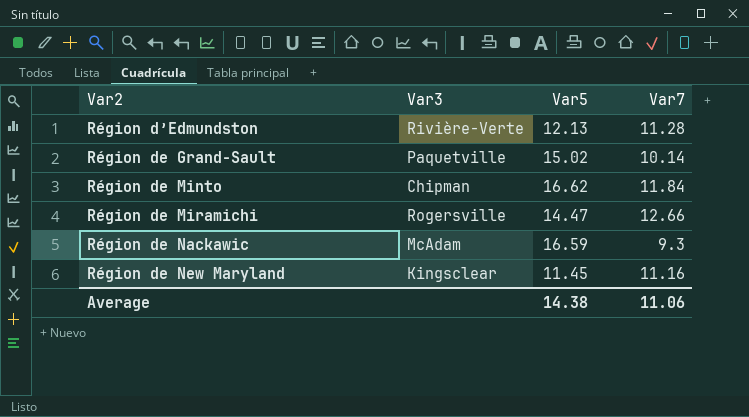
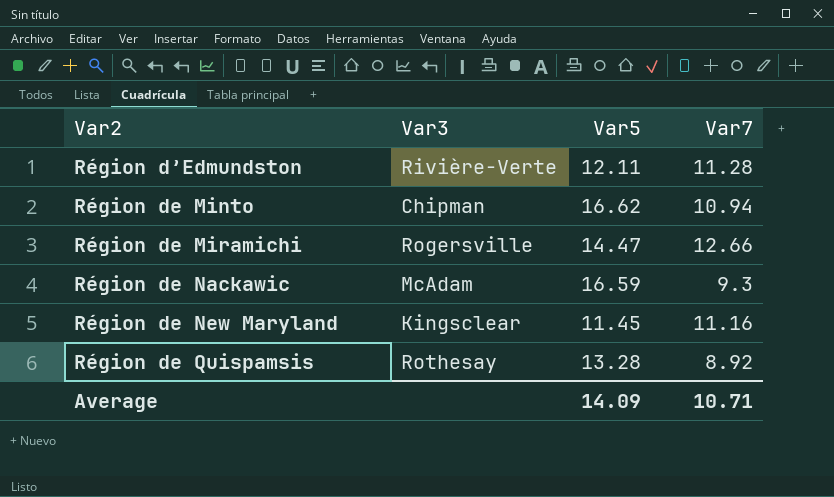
row Région de Grand-Sault: Paquetville | 15.02 | 10.14 -> none
Région d’Edmundston | Var5: 12.13 -> 12.11
Région de Minto | Var7: 11.84 -> 10.94
row Région de Quispamsis: none -> Rothesay | 13.28 | 8.92
Average | Var5: 14.38 -> 14.09
Average | Var7: 11.06 -> 10.71

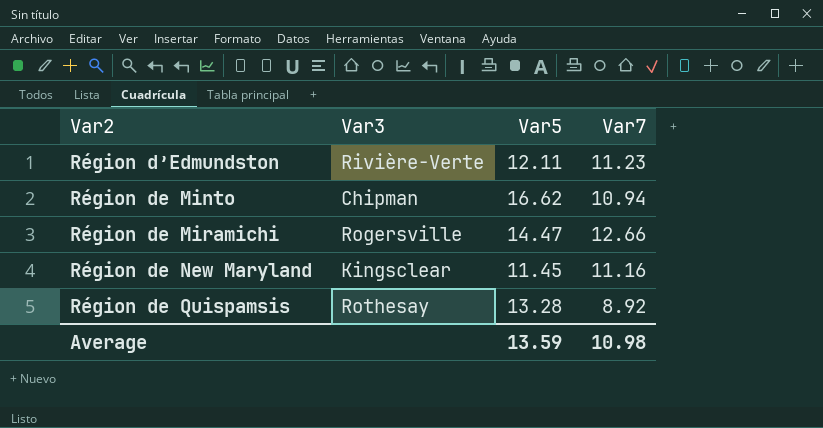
row Région de Nackawic: McAdam | 16.59 | 9.3 -> none
Région d’Edmundston | Var7: 11.28 -> 11.23
Average | Var5: 14.09 -> 13.59
Average | Var7: 10.71 -> 10.98

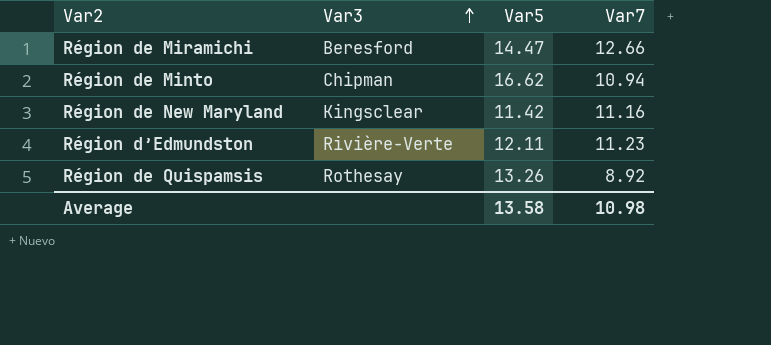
row order: none -> Var3 ascending
Région de Miramichi | Var3: Rogersville -> Beresford
Région de New Maryland | Var5: 11.45 -> 11.42
Région de Quispamsis | Var5: 13.28 -> 13.26
Average | Var5: 13.59 -> 13.58

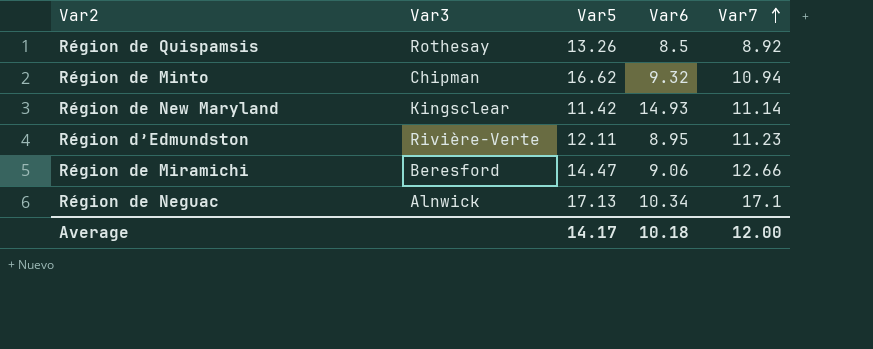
row order: Var3 ascending -> Var7 ascending
column Var6 | position: none -> 4
Région de New Maryland | Var7: 11.16 -> 11.14
row Région de Neguac: none -> Alnwick | 17.13 | 10.34 | 17.1
Average | Var5: 13.58 -> 14.17
Average | Var7: 10.98 -> 12.00

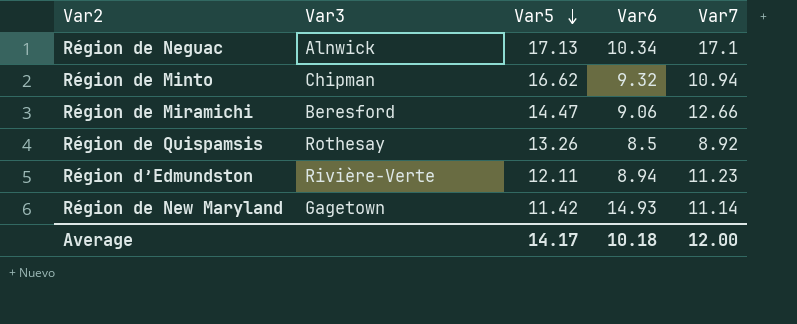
row order: Var7 ascending -> Var5 descending
Région d’Edmundston | Var6: 8.95 -> 8.94
Région de New Maryland | Var3: Kingsclear -> Gagetown

